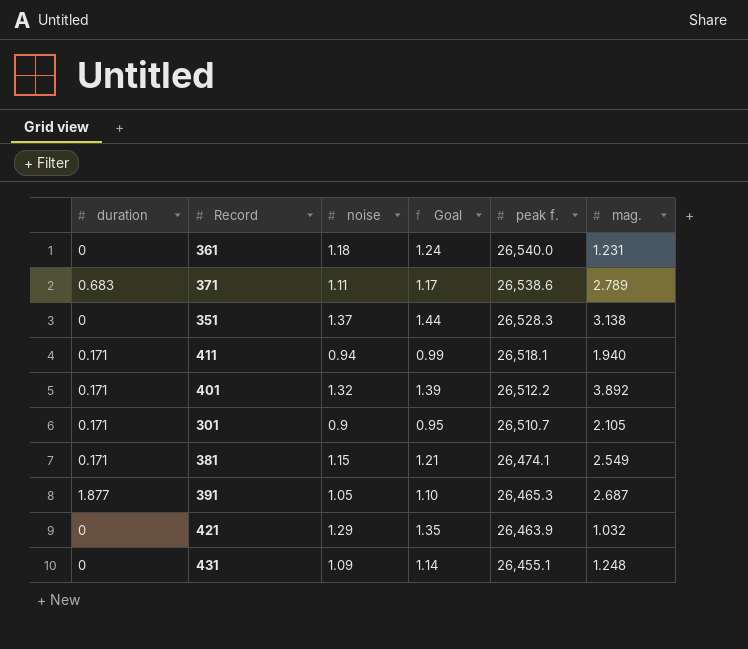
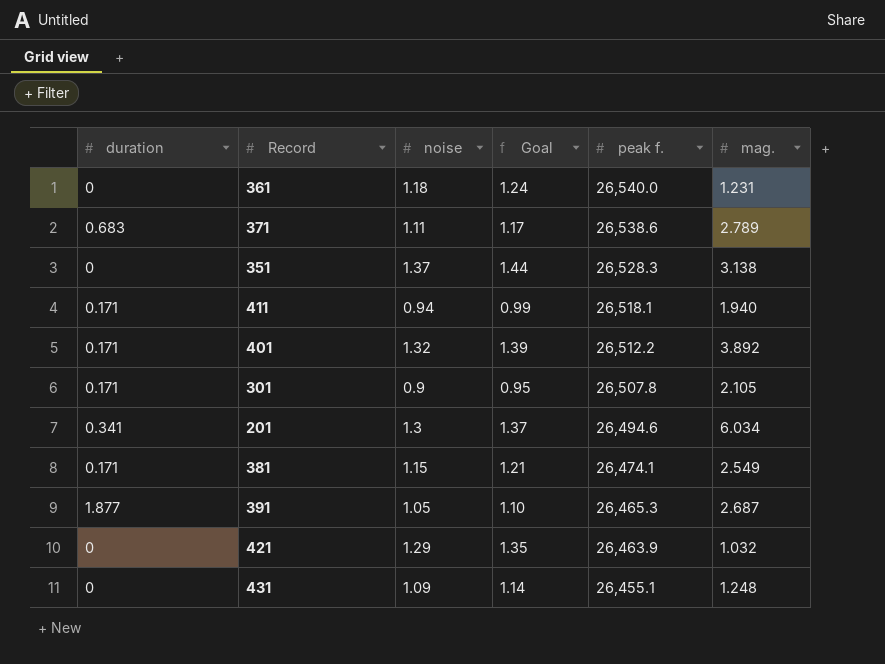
301 | peak f.: 26,510.7 -> 26,507.8
row 201: none -> 0.341 | 1.3 | 1.37 | 26,494.6 | 6.034

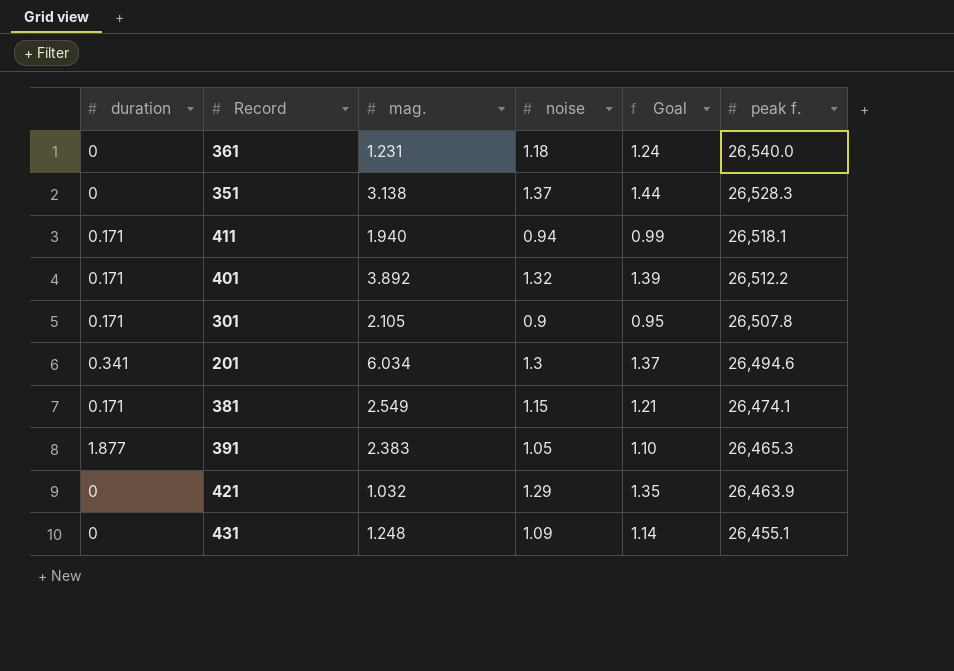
column mag. | position: 6 -> 3
row 371: 0.683 | 1.11 | 1.17 | 26,538.6 | 2.789 -> none
391 | mag.: 2.687 -> 2.383

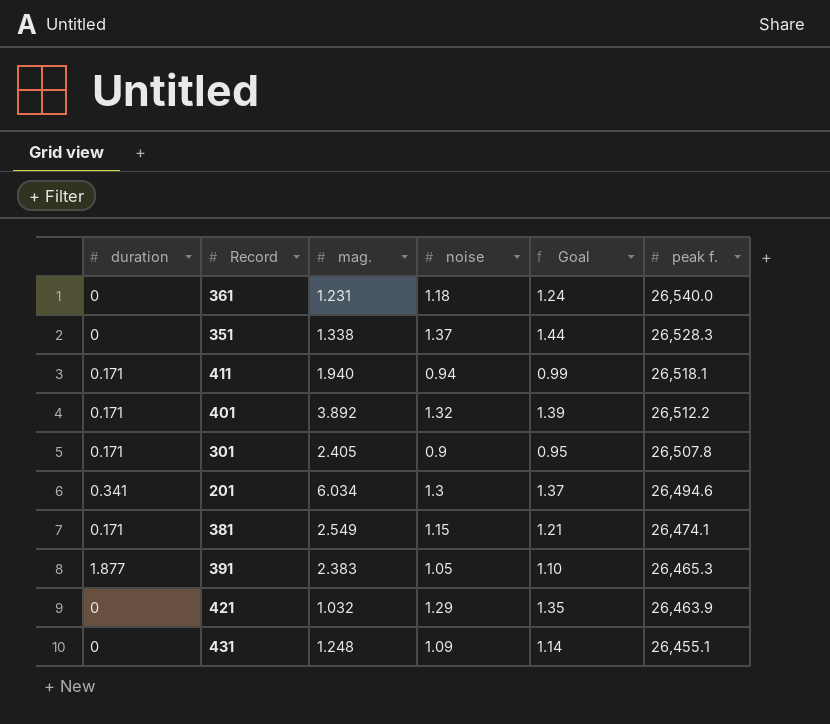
351 | mag.: 3.138 -> 1.338
301 | mag.: 2.105 -> 2.405

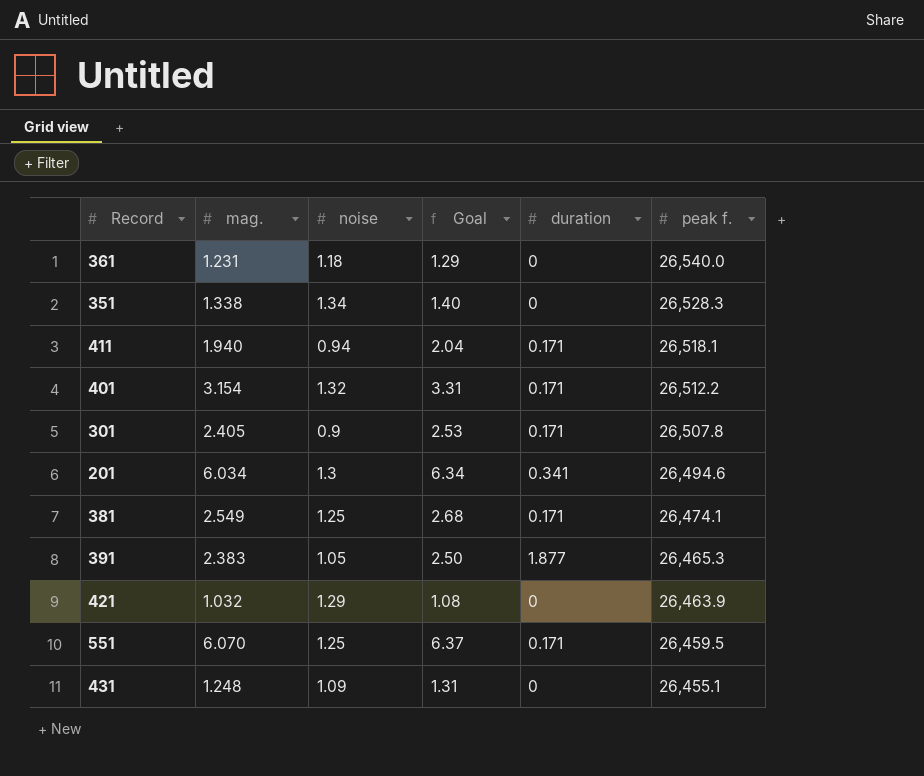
column Goal | formula: [noise] * 1.05 -> [mag.] * 1.05
column duration | position: 1 -> 5
351 | noise: 1.37 -> 1.34
401 | mag.: 3.892 -> 3.154
381 | noise: 1.15 -> 1.25
row 551: none -> 6.070 | 1.25 | 6.37 | 0.171 | 26,459.5

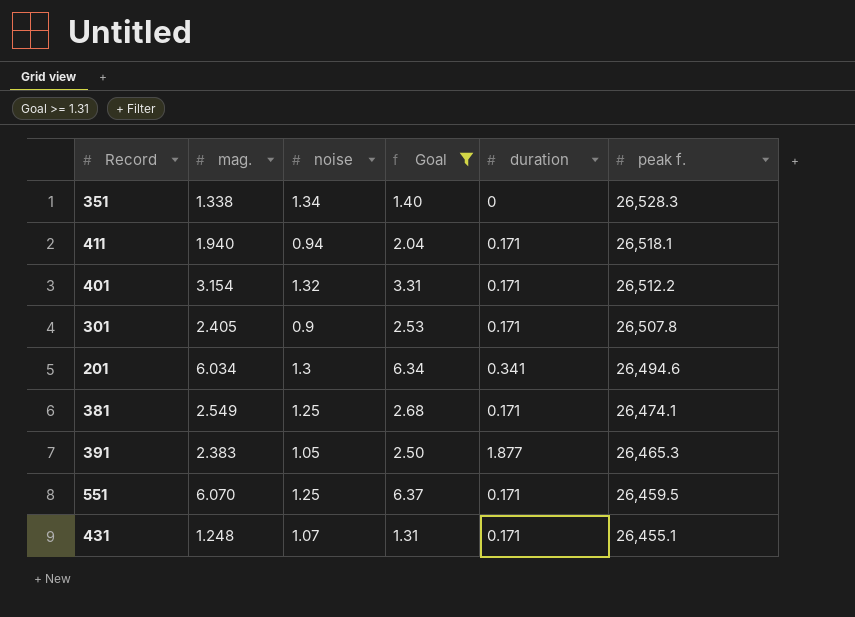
filter: none -> Goal >= 1.31
431 | noise: 1.09 -> 1.07
431 | duration: 0 -> 0.171

